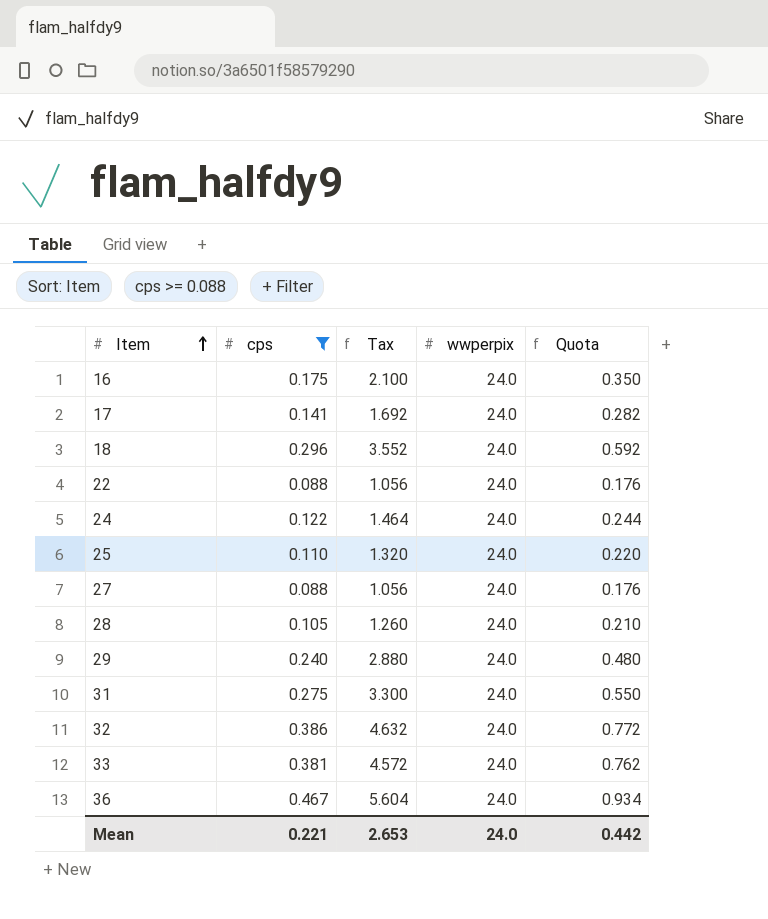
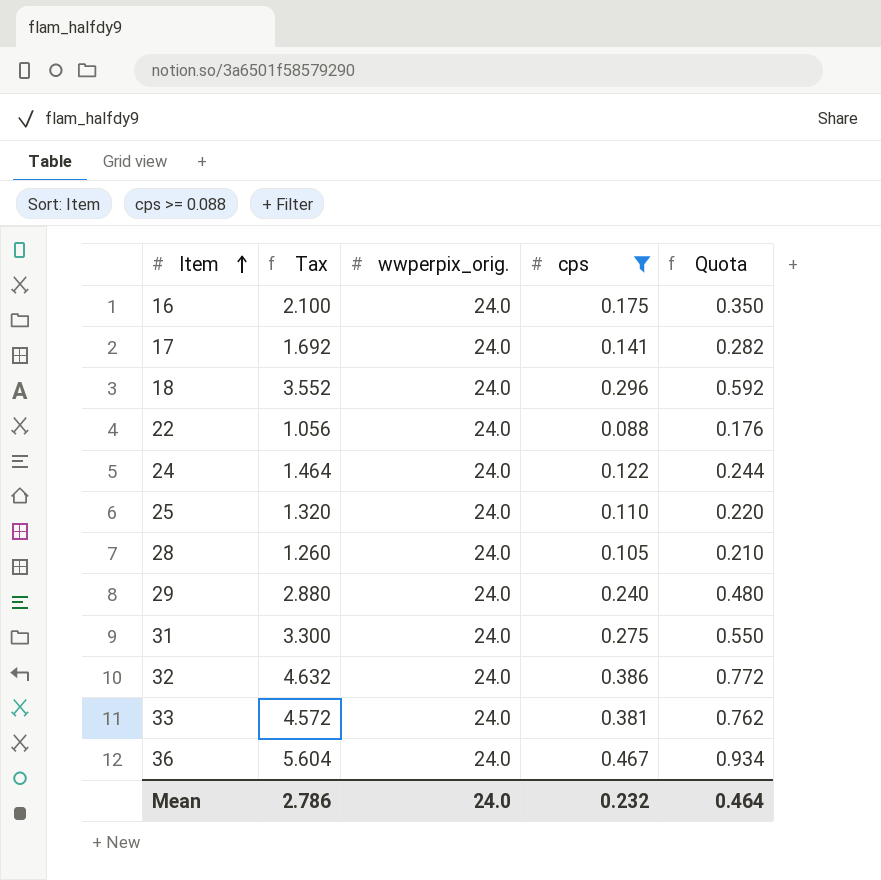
column name: wwperpix -> wwperpix_orig.
column cps | position: 2 -> 4
row 27: 0.088 | 1.056 | 24.0 | 0.176 -> none
Mean | Tax: 2.653 -> 2.786
Mean | cps: 0.221 -> 0.232
Mean | Quota: 0.442 -> 0.464

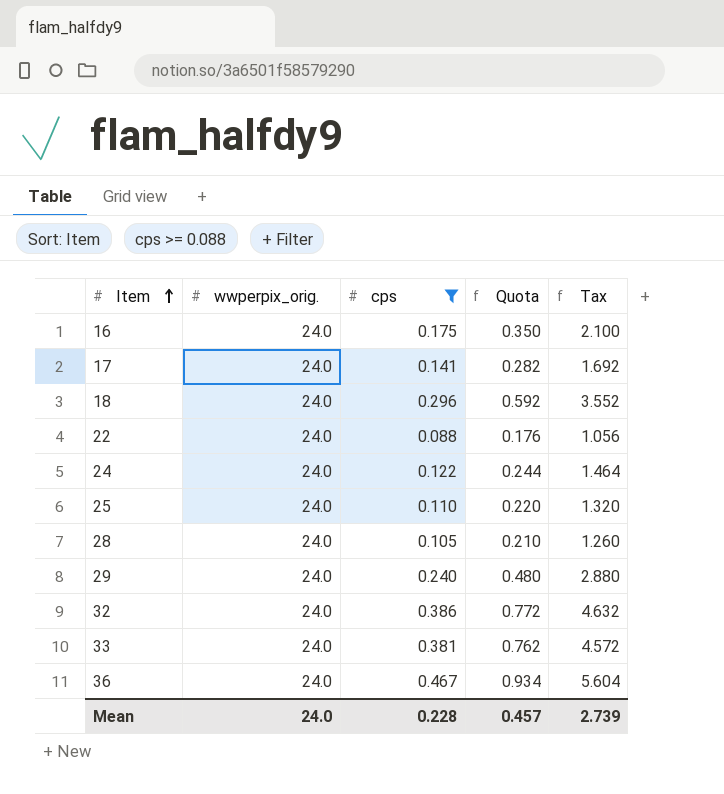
column Tax | position: 2 -> 5
row 31: 3.300 | 24.0 | 0.275 | 0.550 -> none
Mean | cps: 0.232 -> 0.228
Mean | Quota: 0.464 -> 0.457
Mean | Tax: 2.786 -> 2.739

